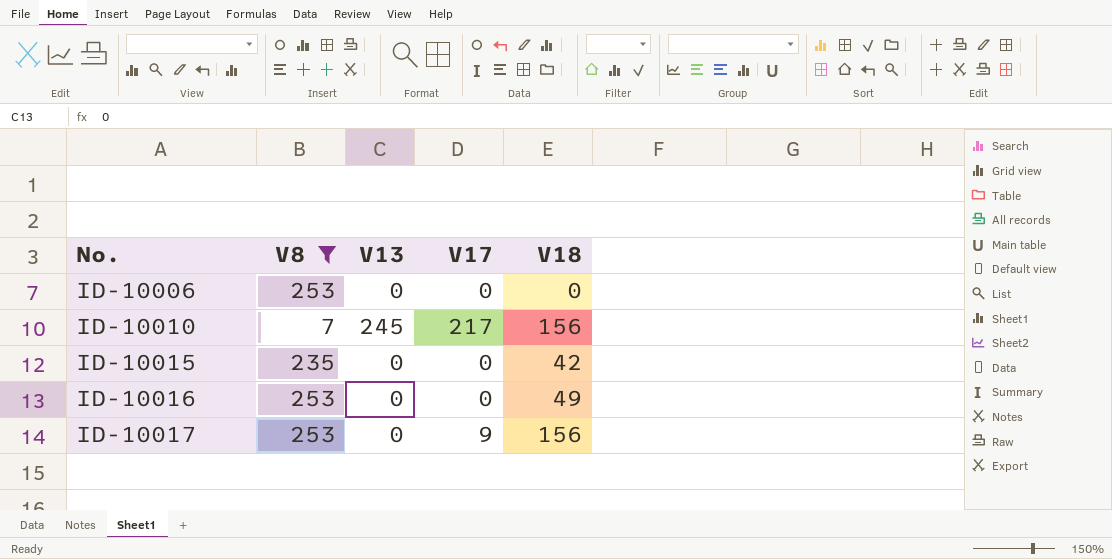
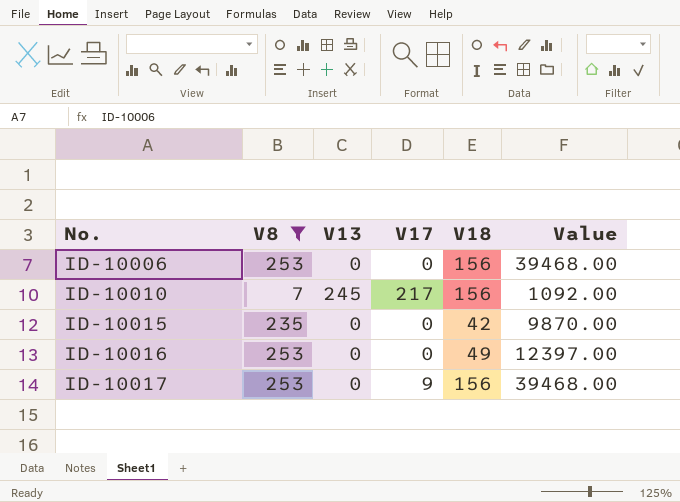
column Value | formula: none -> [V8] * [V18]
ID-10006 | V18: 0 -> 156

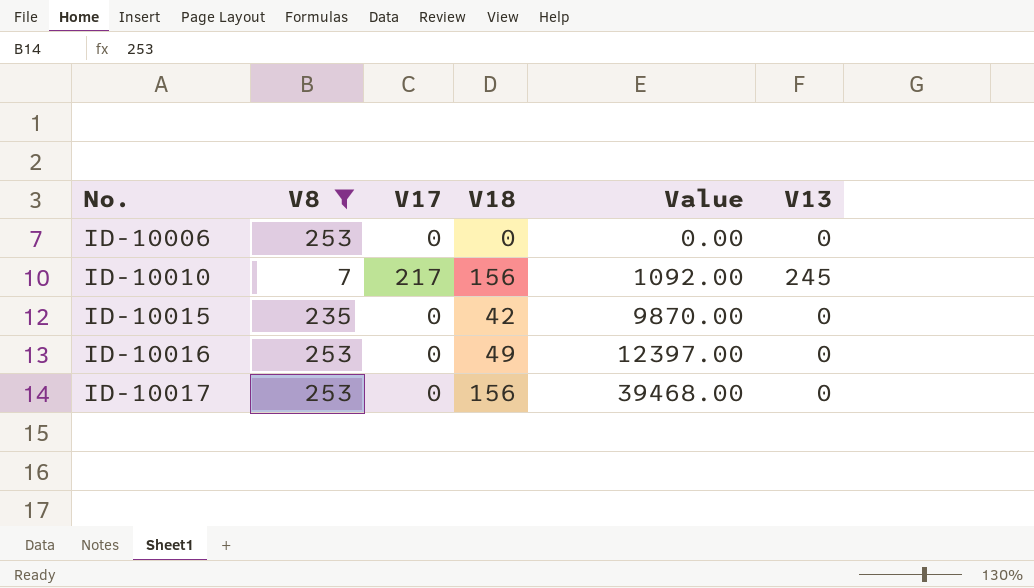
column V13 | position: 3 -> 6
ID-10006 | V18: 156 -> 0
ID-10006 | Value: 39468.00 -> 0.00
ID-10017 | V17: 9 -> 0

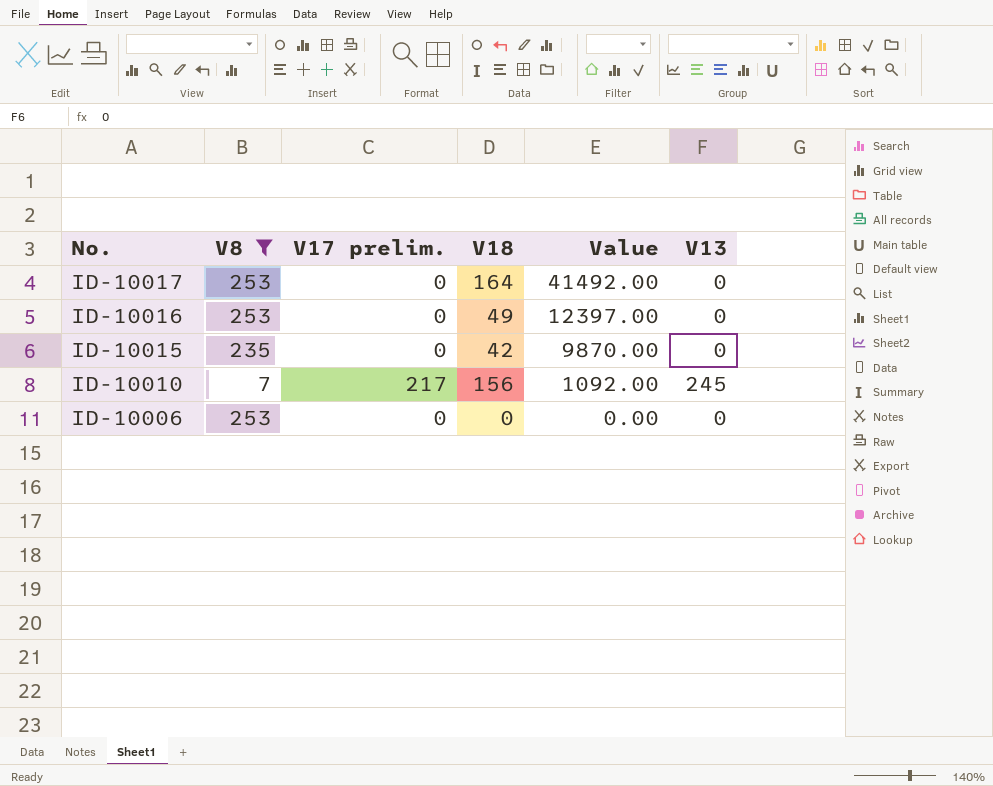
row order: No. ascending -> No. descending
column name: V17 -> V17 prelim.
ID-10017 | V18: 156 -> 164
ID-10017 | Value: 39468.00 -> 41492.00

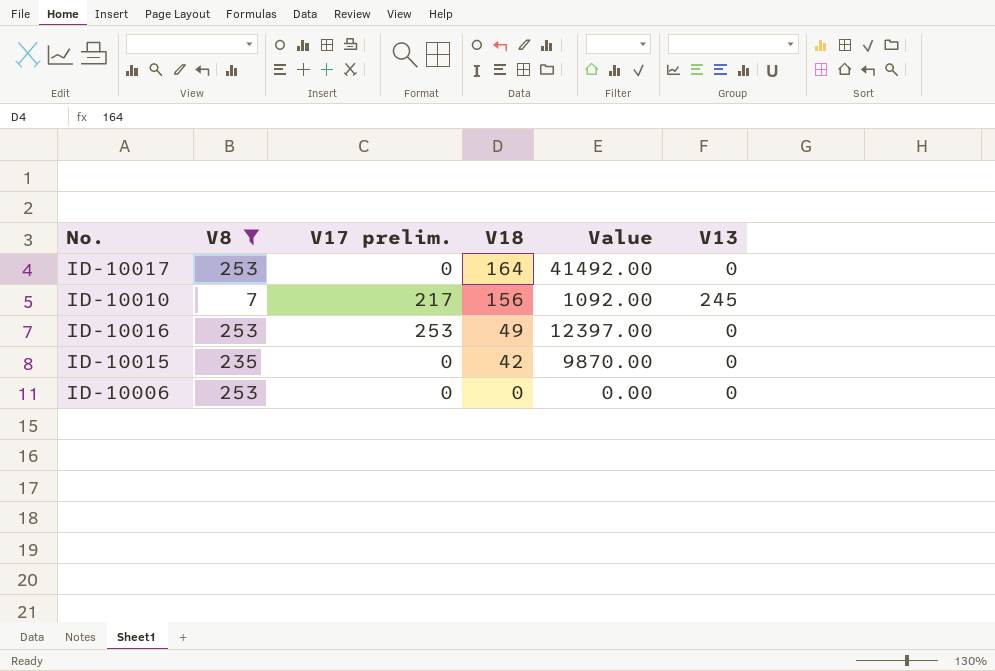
row order: No. descending -> V18 descending
ID-10016 | V17 prelim.: 0 -> 253

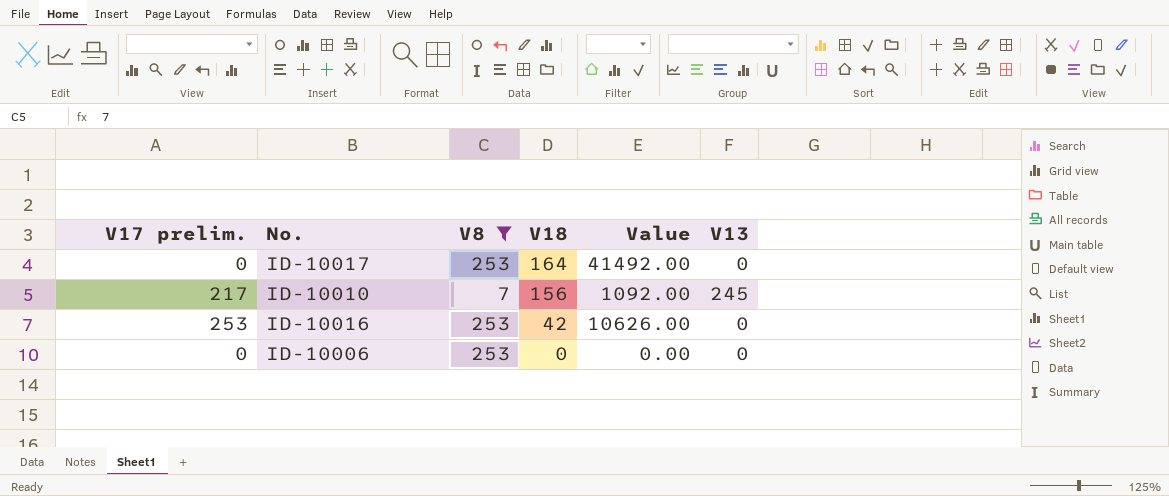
column V17 prelim. | position: 3 -> 1
row ID-10015: 235 | 0 | 42 | 9870.00 | 0 -> none
ID-10016 | V18: 49 -> 42
ID-10016 | Value: 12397.00 -> 10626.00

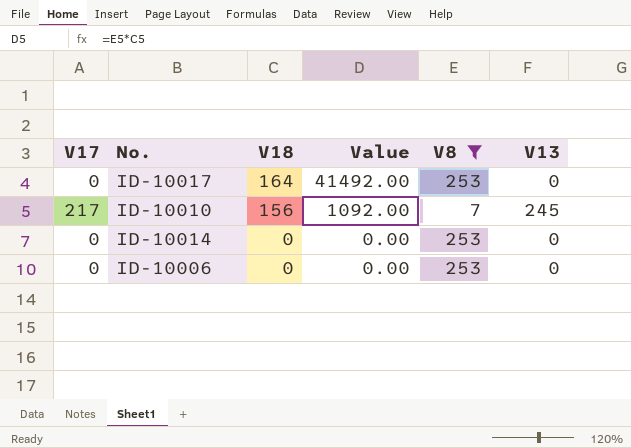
column name: V17 prelim. -> V17
column V8 | position: 3 -> 5
row ID-10016: 253 | 253 | 42 | 10626.00 | 0 -> none
row ID-10014: none -> 0 | 0 | 0.00 | 253 | 0

